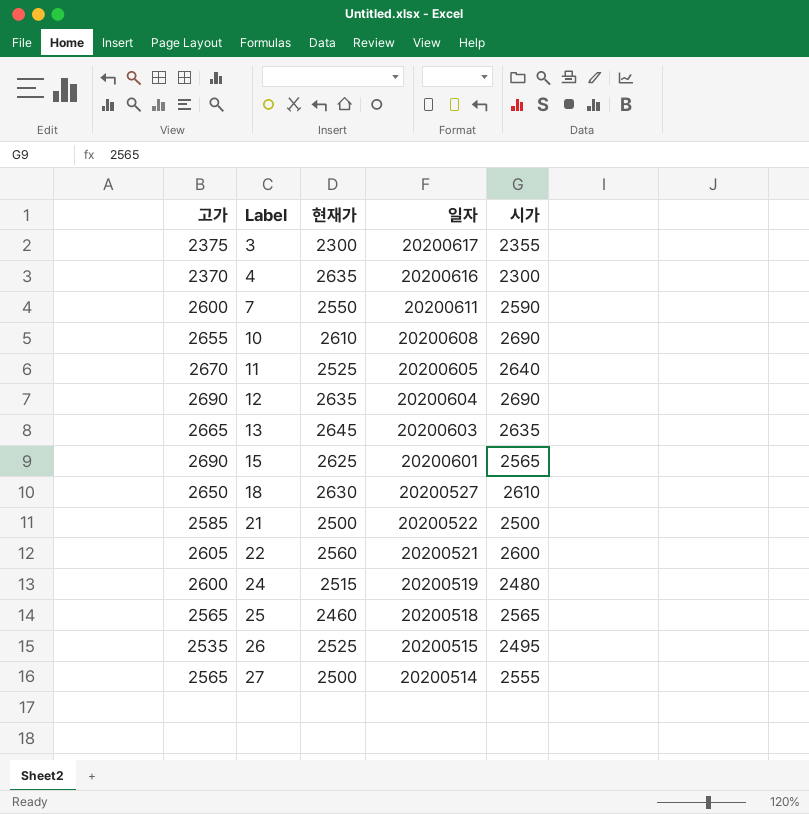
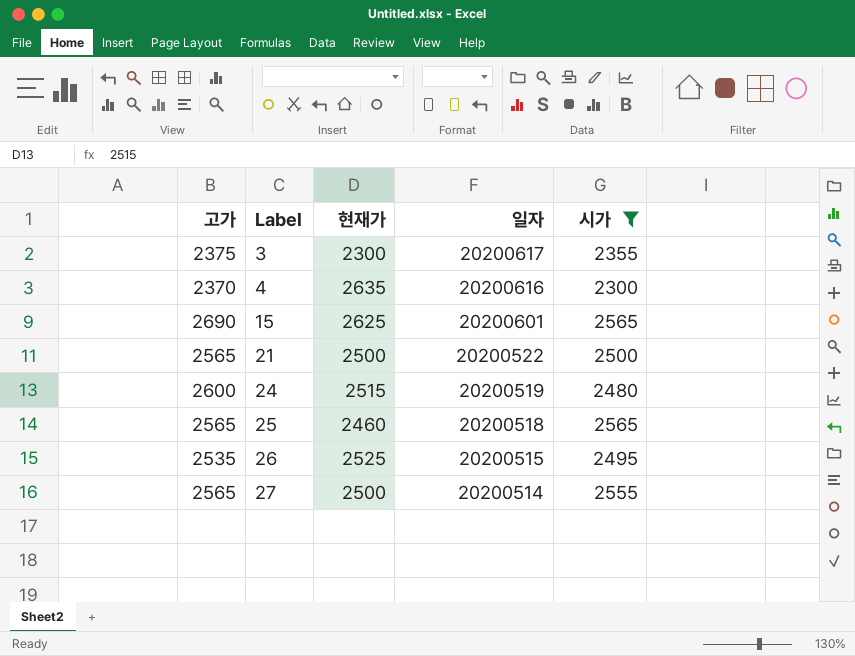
filter: none -> 시가 <= 2565
21 | 고가: 2585 -> 2565

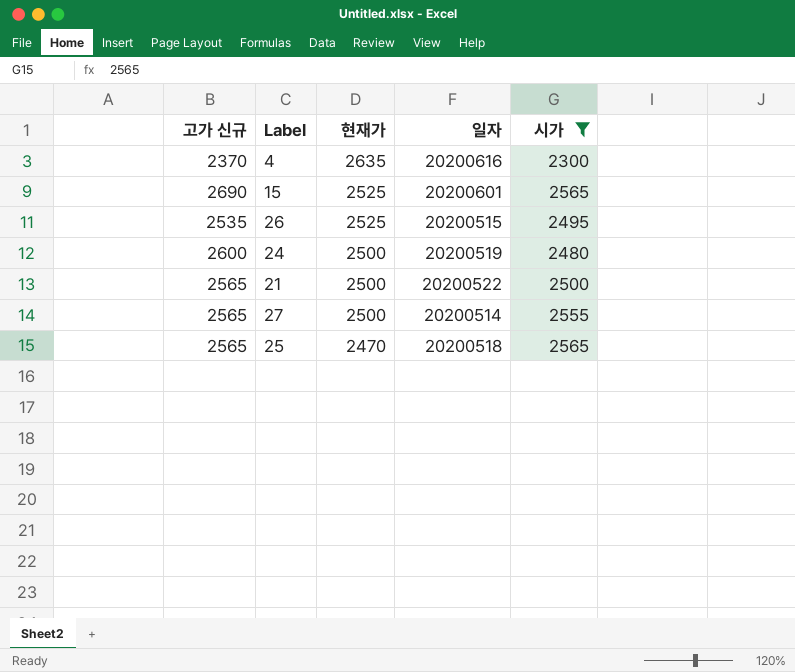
row order: Label ascending -> 현재가 descending
column name: 고가 -> 고가 신규
row 3: 2375 | 2300 | 20200617 | 2355 -> none
15 | 현재가: 2625 -> 2525
24 | 현재가: 2515 -> 2500
25 | 현재가: 2460 -> 2470

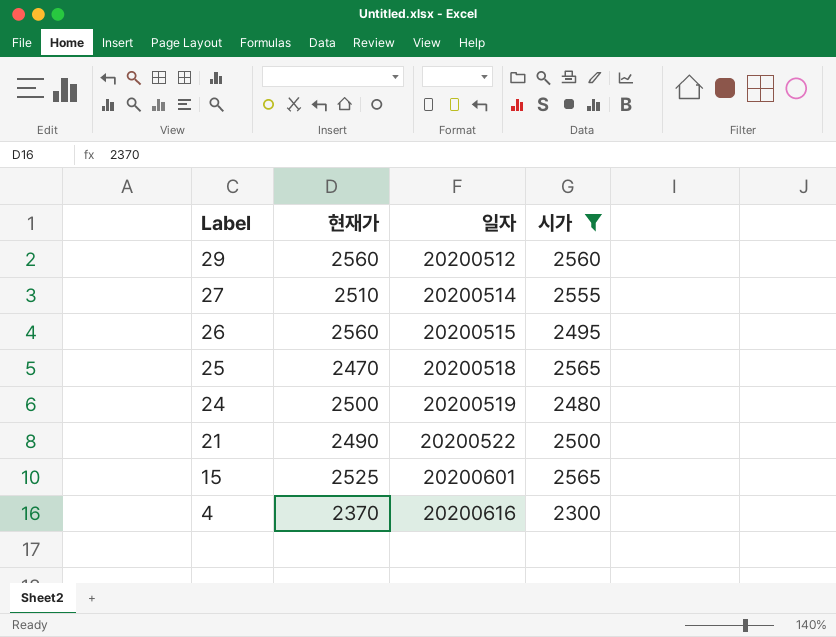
row order: 현재가 descending -> Label descending
column 고가 신규 | position: 1 -> none
row 29: none -> 2560 | 20200512 | 2560
27 | 현재가: 2500 -> 2510
26 | 현재가: 2525 -> 2560
21 | 현재가: 2500 -> 2490
4 | 현재가: 2635 -> 2370

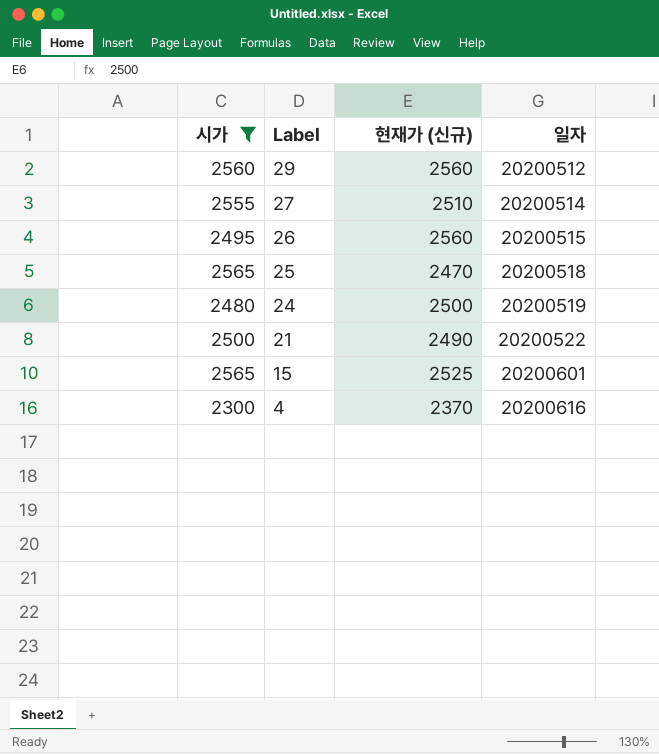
column 시가 | position: 4 -> 1
column name: 현재가 -> 현재가 (신규)

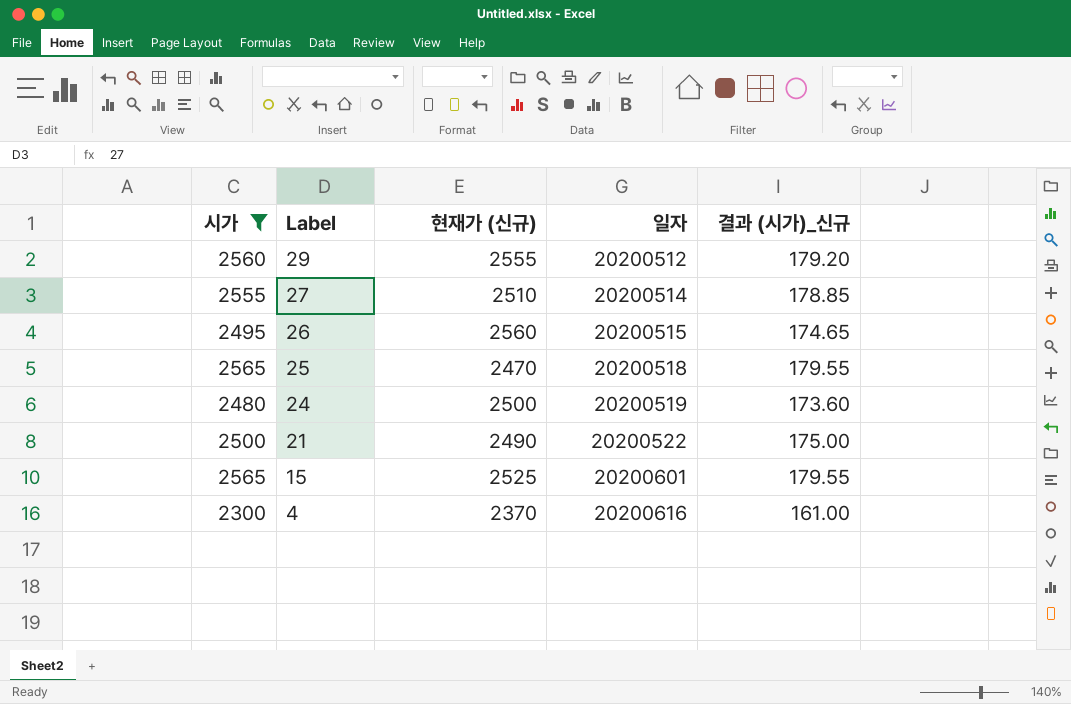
column 결과 (시가)_신규 | formula: none -> [시가] * 0.07
29 | 현재가 (신규): 2560 -> 2555

